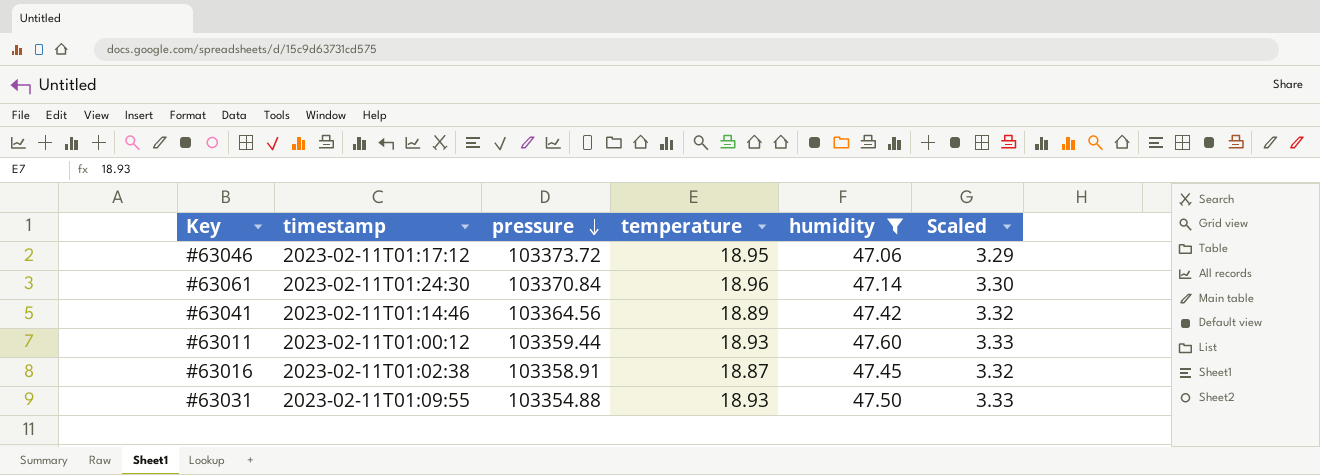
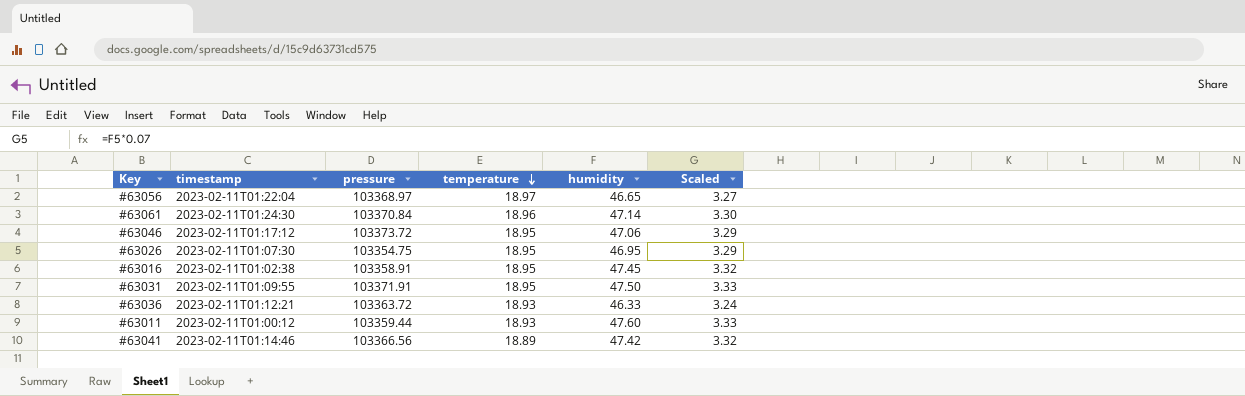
filter: humidity >= 47.06 -> none
row order: pressure descending -> temperature descending
#63016 | temperature: 18.87 -> 18.95
#63031 | pressure: 103354.88 -> 103371.91
#63031 | temperature: 18.93 -> 18.95
#63041 | pressure: 103364.56 -> 103366.56

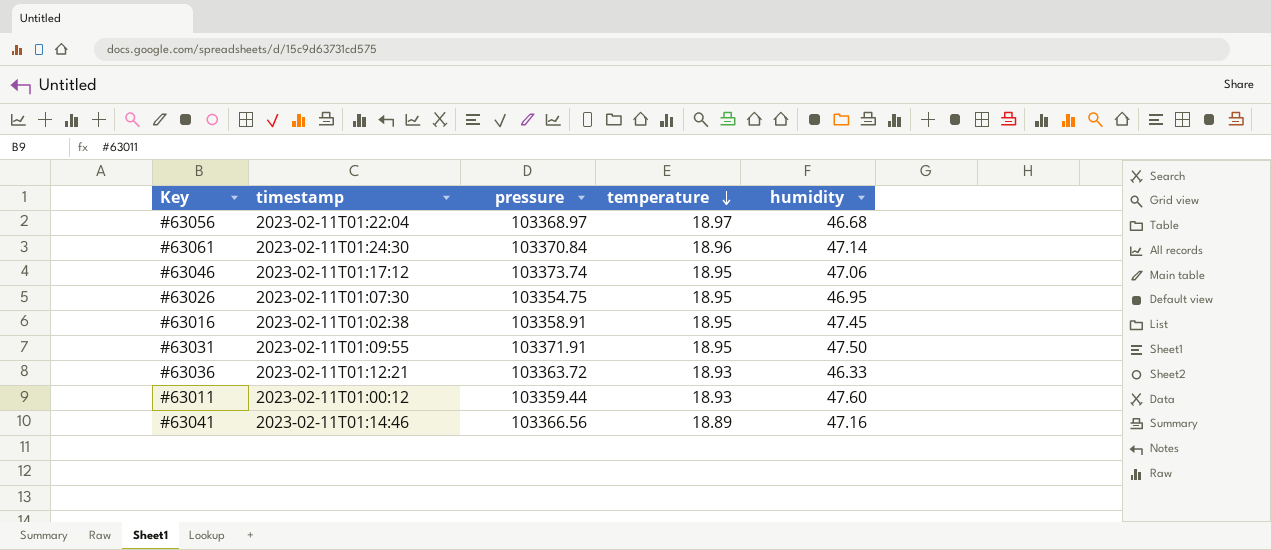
column Scaled | formula: [humidity] * 0.07 -> none
#63056 | humidity: 46.65 -> 46.68
#63046 | pressure: 103373.72 -> 103373.74
#63041 | humidity: 47.42 -> 47.16

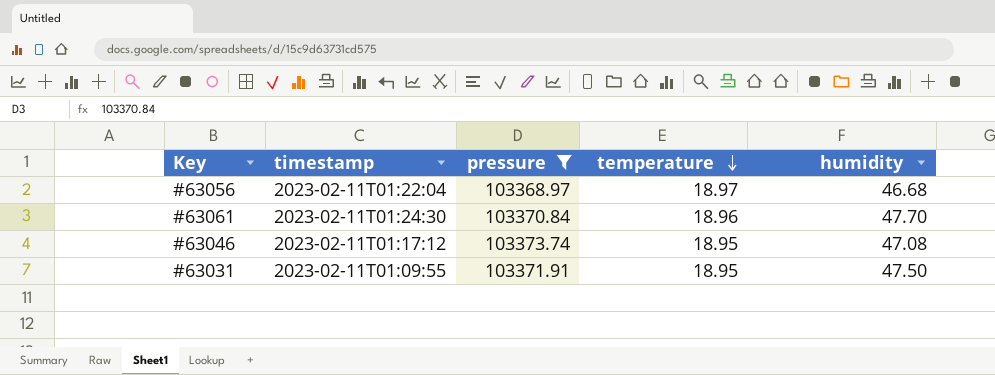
filter: none -> pressure >= 103368.97
#63061 | humidity: 47.14 -> 47.70
#63046 | humidity: 47.06 -> 47.08

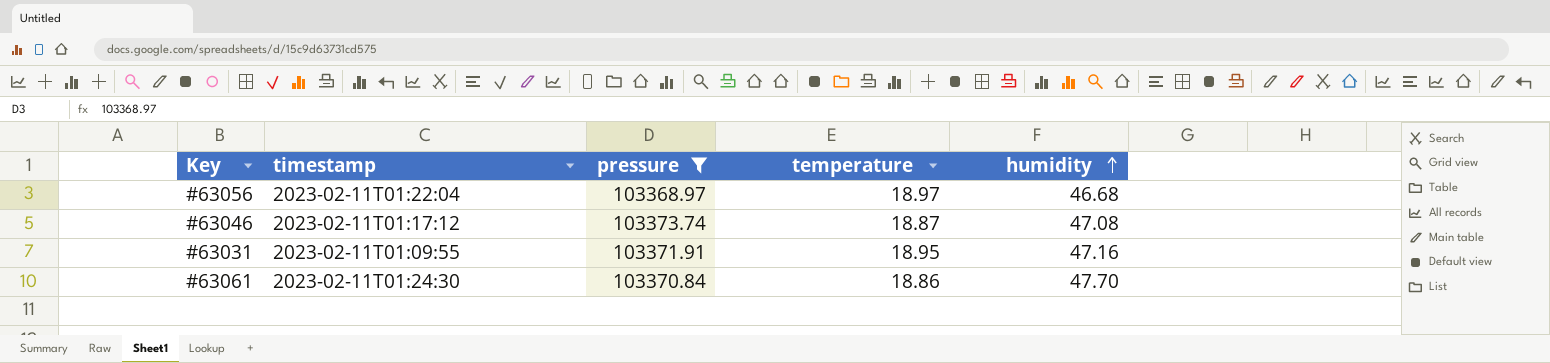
row order: temperature descending -> humidity ascending
#63046 | temperature: 18.95 -> 18.87
#63031 | humidity: 47.50 -> 47.16
#63061 | temperature: 18.96 -> 18.86

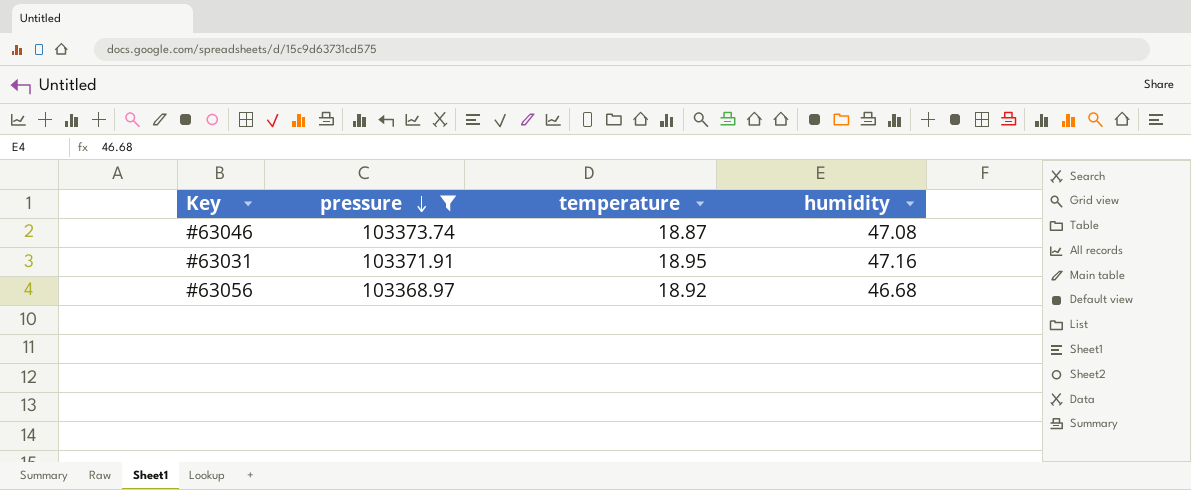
row order: humidity ascending -> pressure descending
column timestamp | position: 2 -> none
row #63061: 2023-02-11T01:24:30 | 103370.84 | 18.86 | 47.70 -> none
#63056 | temperature: 18.97 -> 18.92

